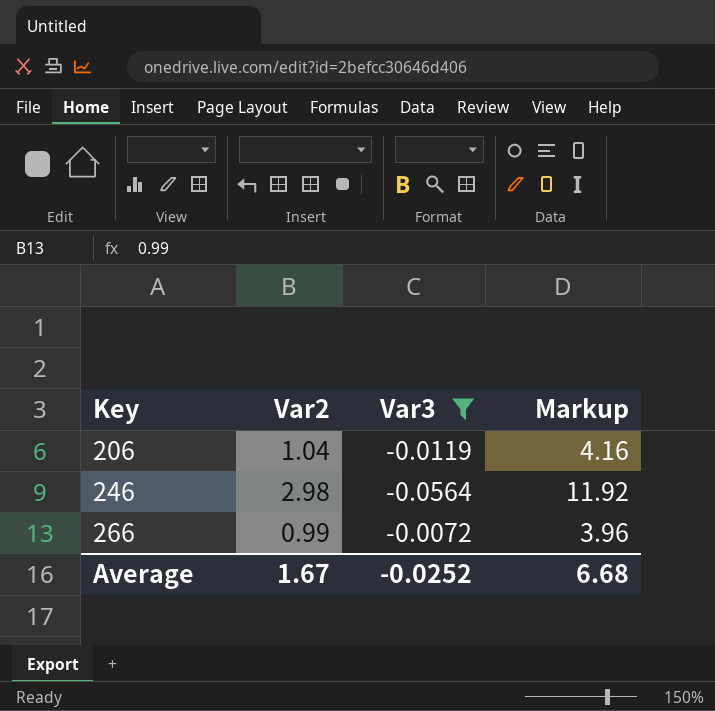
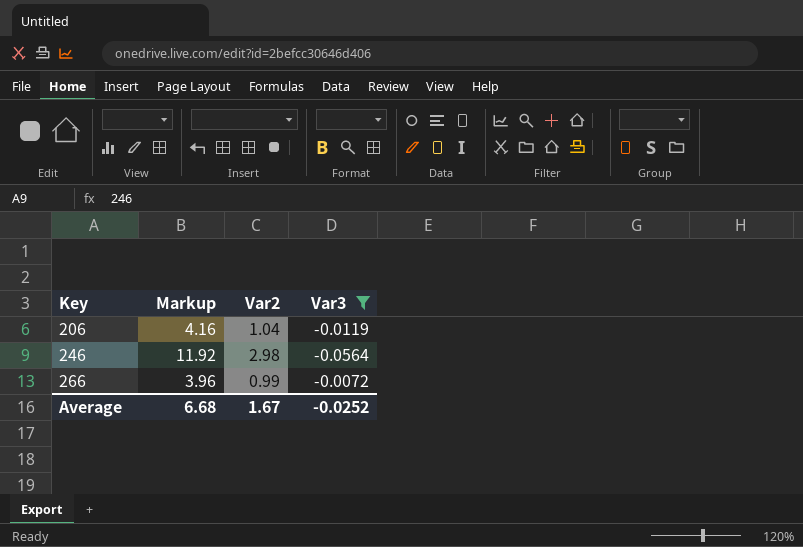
column Markup | position: 4 -> 2

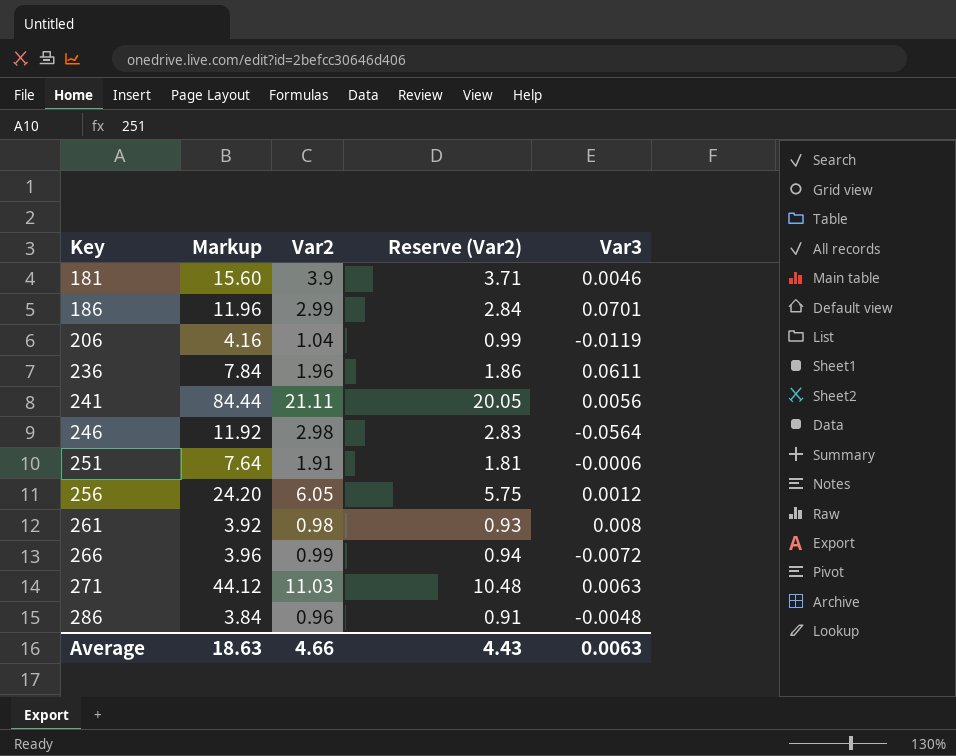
filter: Var3 <= -0.0072 -> none
column Reserve (Var2) | formula: none -> [Var2] * 0.95
Average | Markup: 6.68 -> 18.63
Average | Var2: 1.67 -> 4.66
Average | Var3: -0.0252 -> 0.0063

